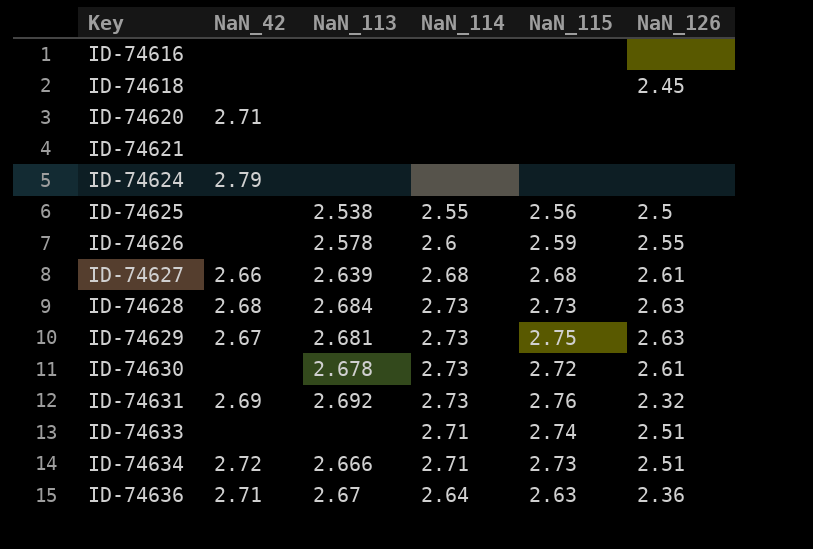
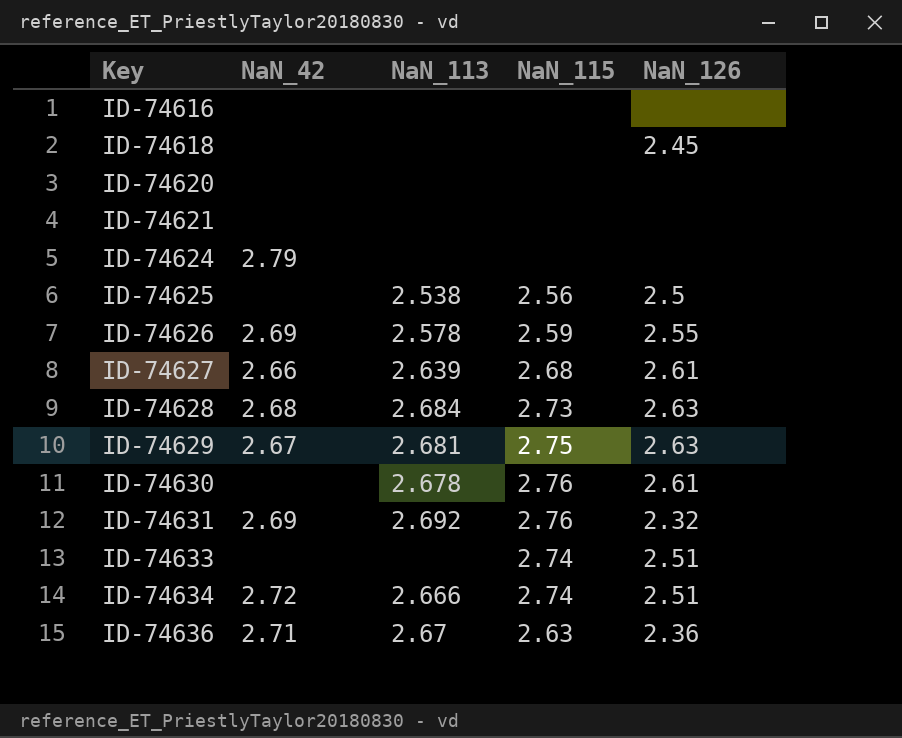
column NaN_114 | position: 4 -> none
ID-74620 | NaN_42: 2.71 -> none
ID-74626 | NaN_42: none -> 2.69
ID-74630 | NaN_115: 2.72 -> 2.76
ID-74634 | NaN_115: 2.73 -> 2.74

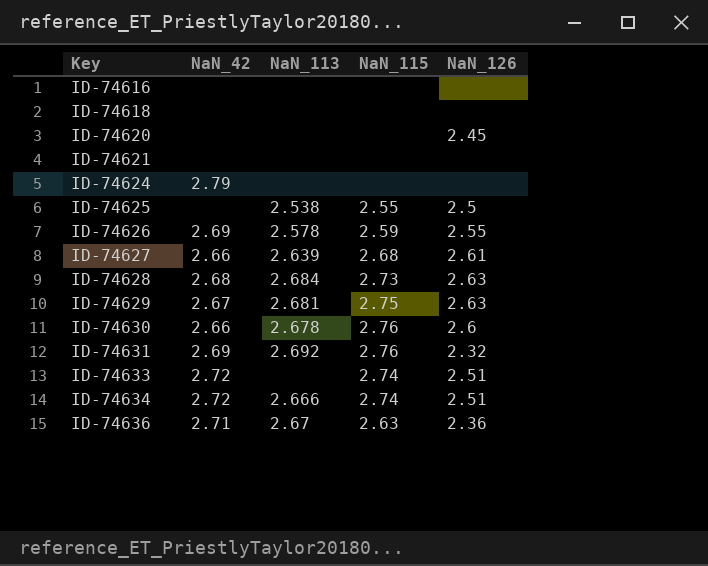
ID-74618 | NaN_126: 2.45 -> none
ID-74620 | NaN_126: none -> 2.45
ID-74625 | NaN_115: 2.56 -> 2.55
ID-74630 | NaN_42: none -> 2.66
ID-74630 | NaN_126: 2.61 -> 2.6
ID-74633 | NaN_42: none -> 2.72

